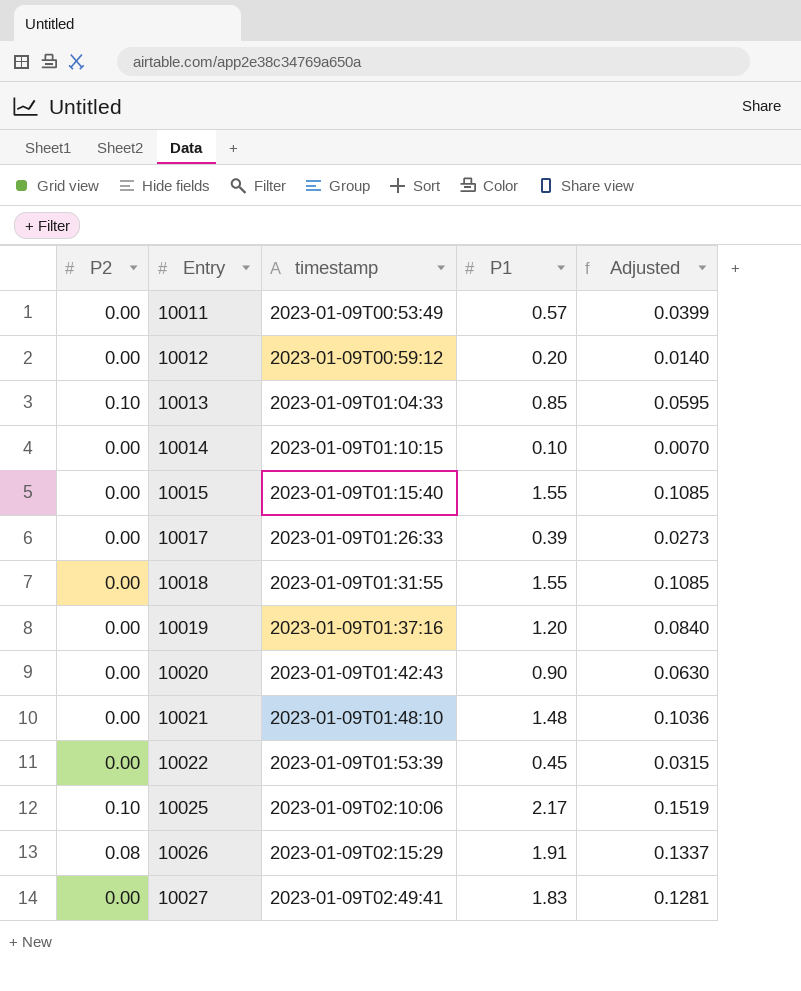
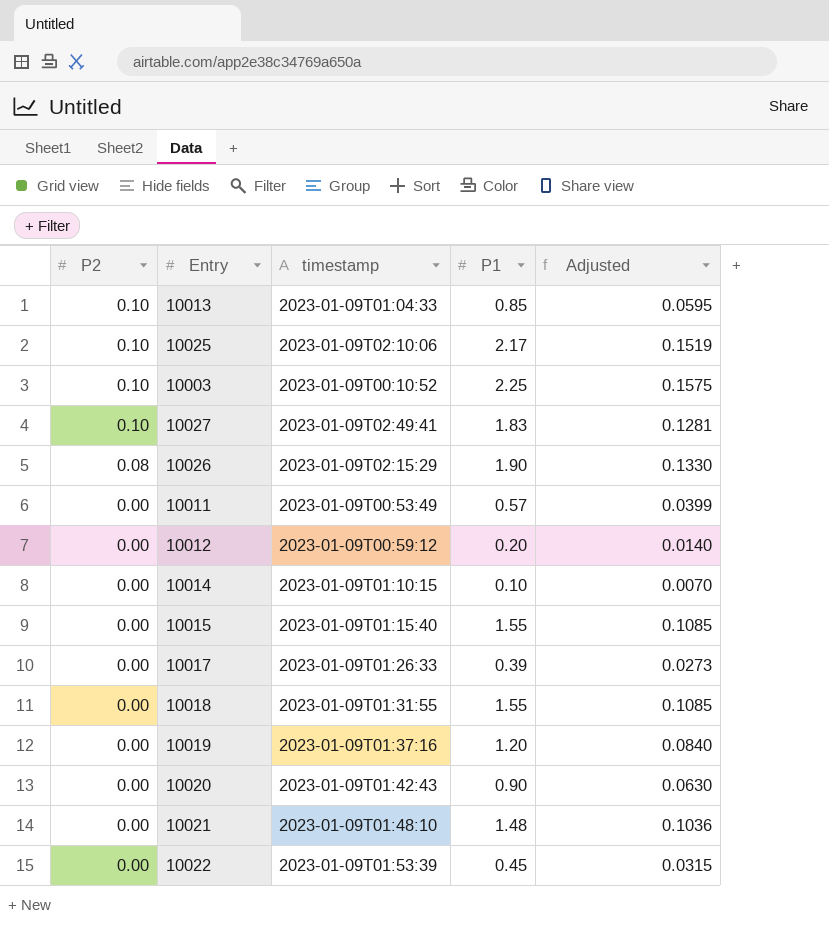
row order: Entry ascending -> P2 descending
row 10003: none -> 0.10 | 2023-01-09T00:10:52 | 2.25 | 0.1575
10027 | P2: 0.00 -> 0.10
10026 | P1: 1.91 -> 1.90
10026 | Adjusted: 0.1337 -> 0.1330

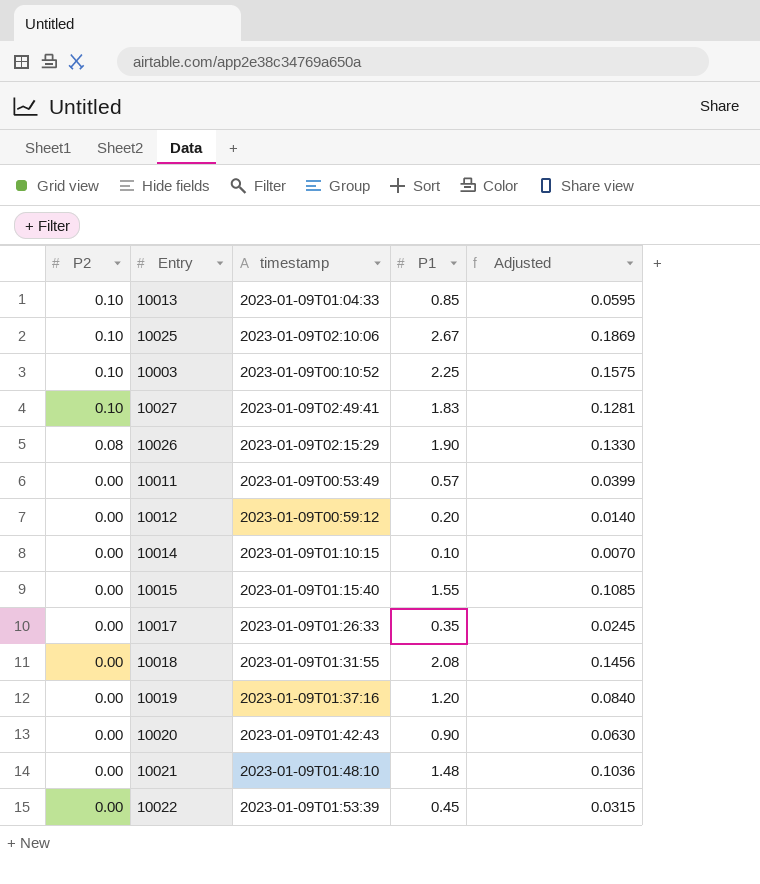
10025 | P1: 2.17 -> 2.67
10025 | Adjusted: 0.1519 -> 0.1869
10017 | P1: 0.39 -> 0.35
10017 | Adjusted: 0.0273 -> 0.0245
10018 | P1: 1.55 -> 2.08
10018 | Adjusted: 0.1085 -> 0.1456

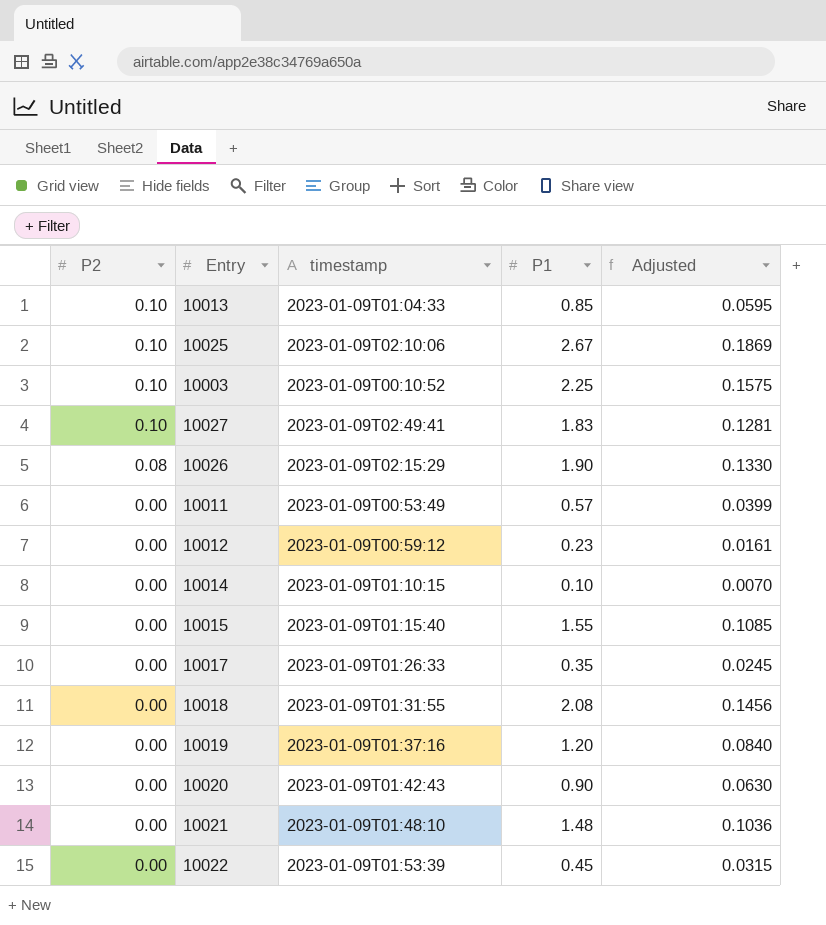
10012 | P1: 0.20 -> 0.23
10012 | Adjusted: 0.0140 -> 0.0161

